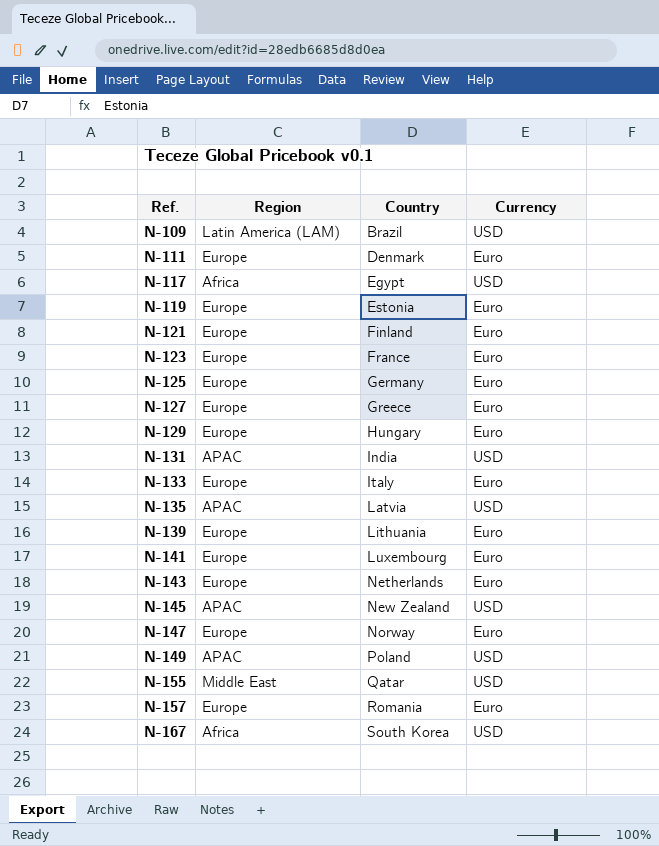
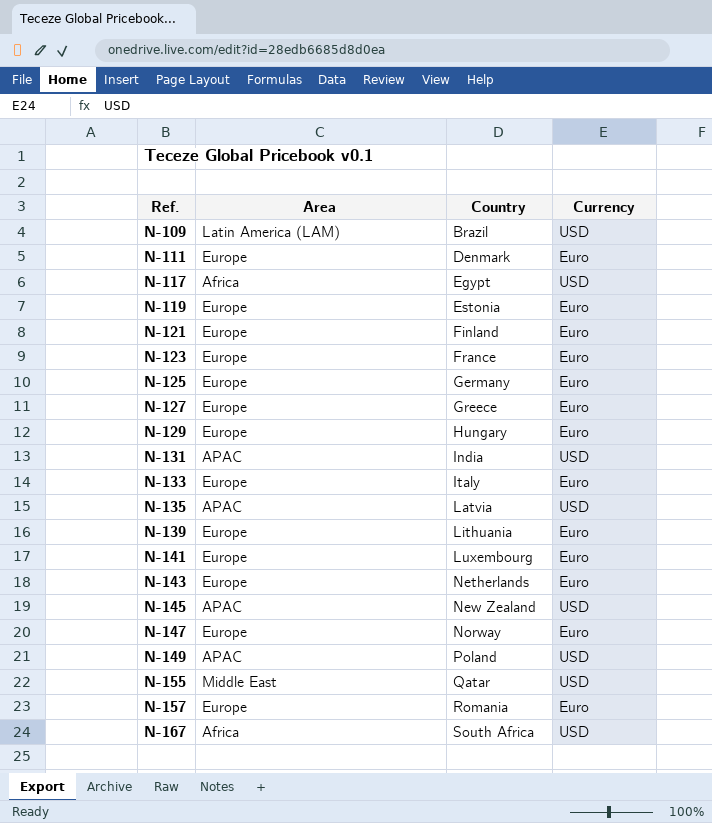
column name: Region -> Area
N-167 | Country: South Korea -> South Africa

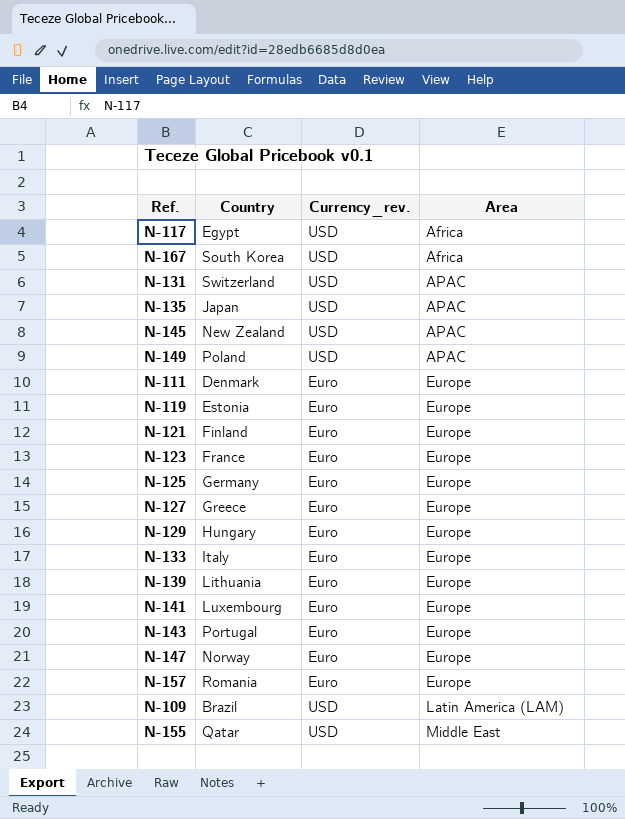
row order: Ref. ascending -> Area ascending
column name: Currency -> Currency_rev.
column Area | position: 2 -> 4
N-167 | Country: South Africa -> South Korea
N-131 | Country: India -> Switzerland
N-135 | Country: Latvia -> Japan
N-143 | Country: Netherlands -> Portugal

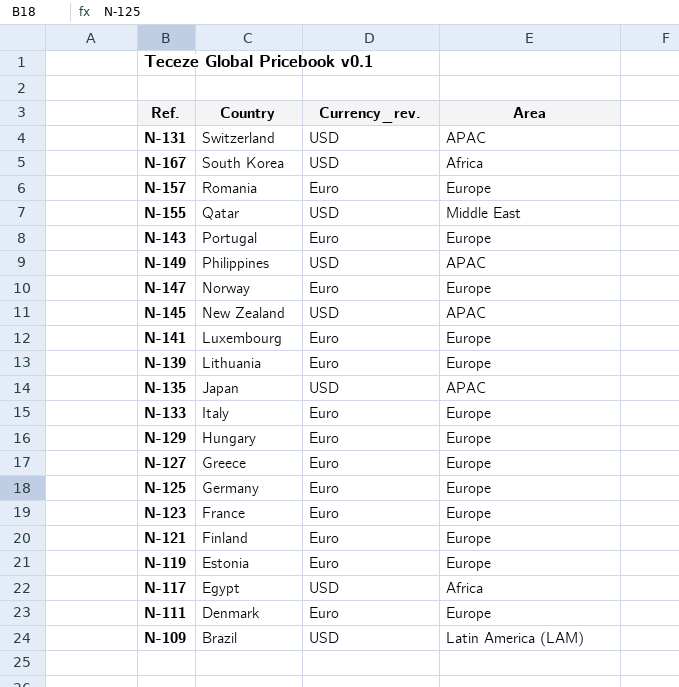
row order: Area ascending -> Country descending
N-149 | Country: Poland -> Philippines

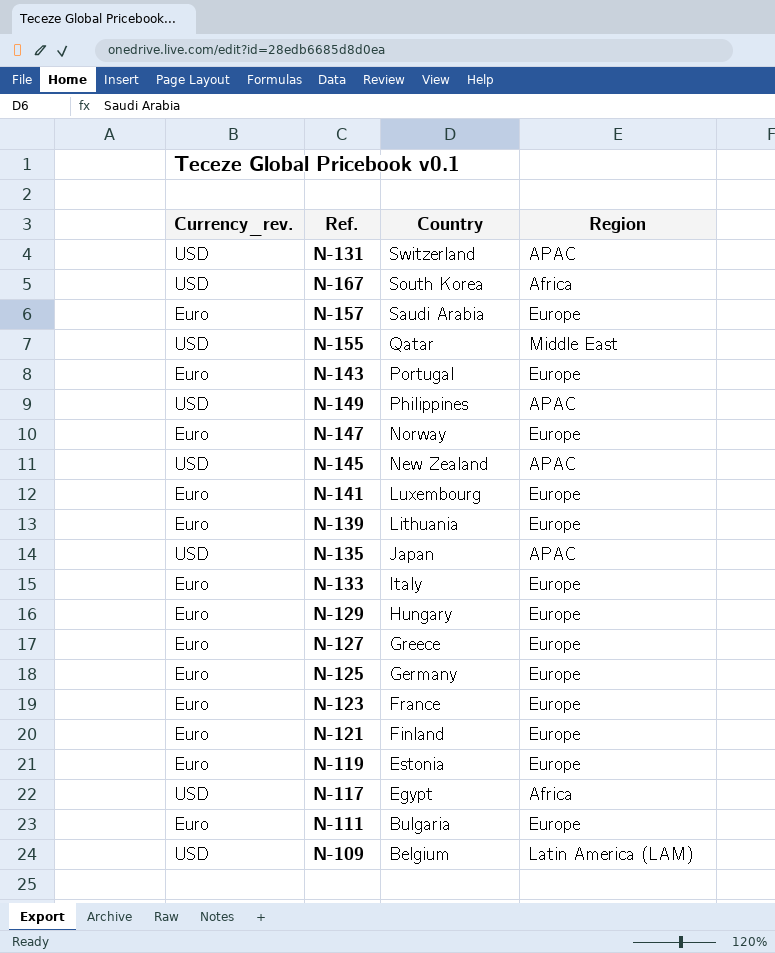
column Currency_rev. | position: 3 -> 1
column name: Area -> Region
N-157 | Country: Romania -> Saudi Arabia
N-111 | Country: Denmark -> Bulgaria
N-109 | Country: Brazil -> Belgium

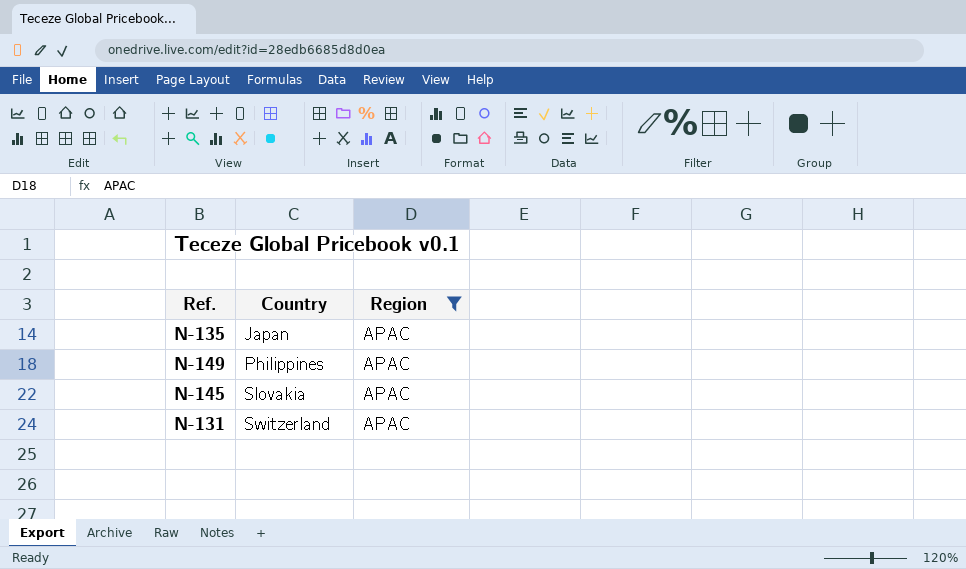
filter: none -> Region = APAC
row order: Country descending -> Country ascending
column Currency_rev. | position: 1 -> none
N-145 | Country: New Zealand -> Slovakia

